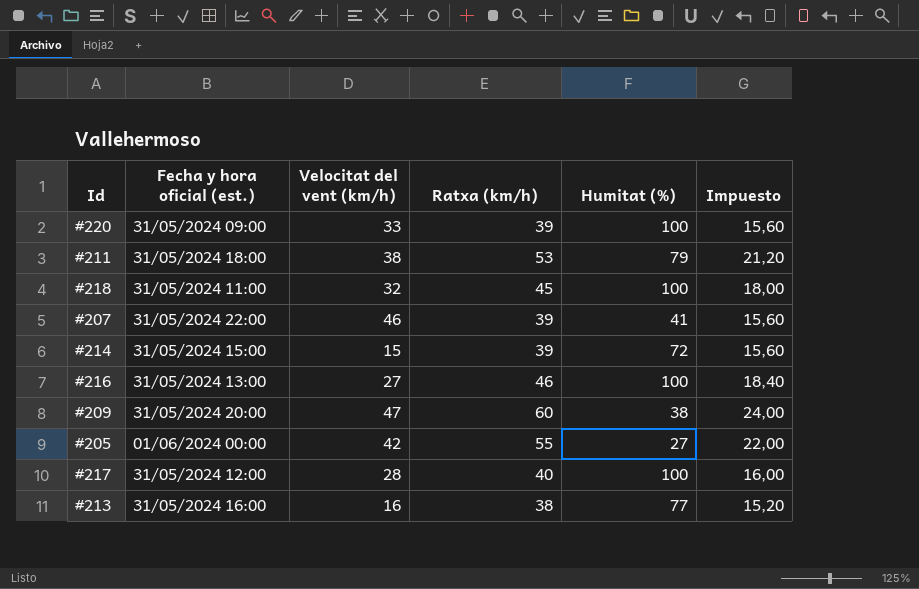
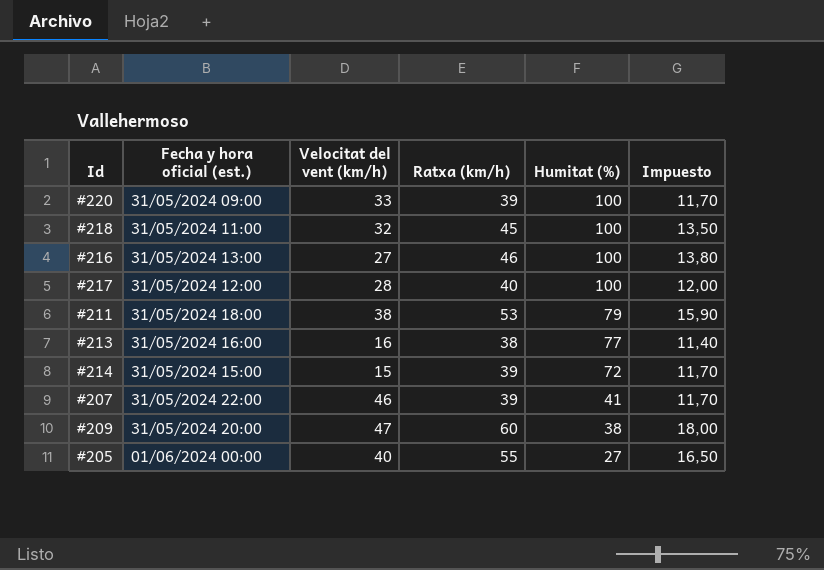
row order: none -> Humitat (%) descending
column Impuesto | formula: [Ratxa (km/h)] * 0,4 -> [Ratxa (km/h)] * 0,3
#205 | Velocitat del vent (km/h): 42 -> 40

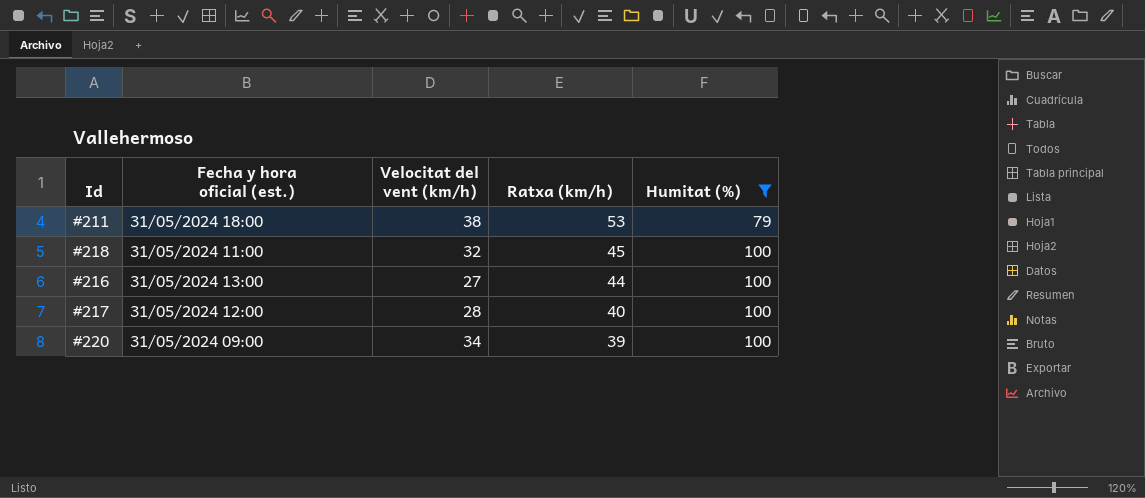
filter: none -> Humitat (%) >= 79
row order: Humitat (%) descending -> Ratxa (km/h) descending
column Impuesto | formula: [Ratxa (km/h)] * 0,3 -> none
#216 | Ratxa (km/h): 46 -> 44
#220 | Velocitat del vent (km/h): 33 -> 34

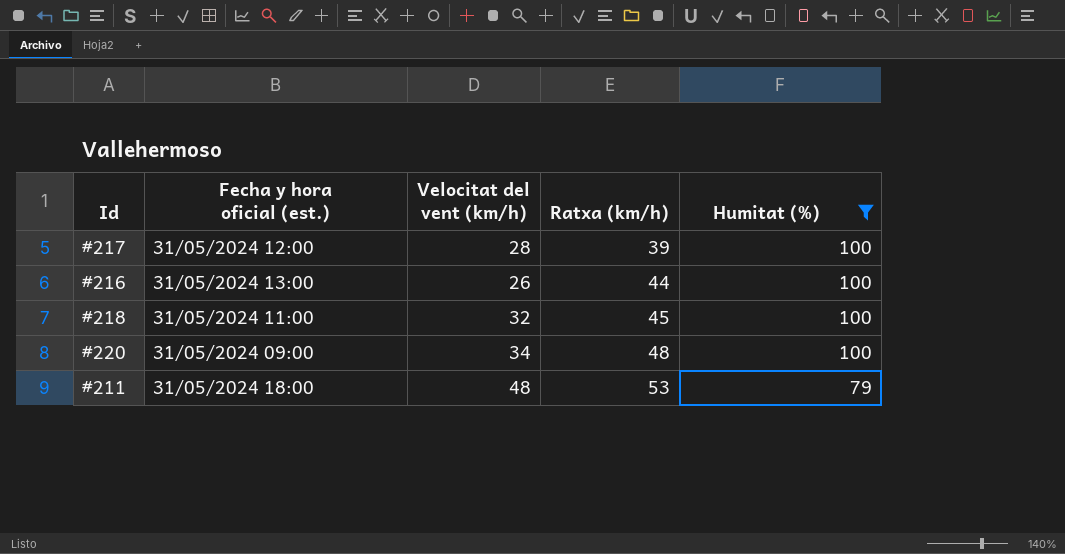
row order: Ratxa (km/h) descending -> Ratxa (km/h) ascending
#217 | Ratxa (km/h): 40 -> 39
#216 | Velocitat del vent (km/h): 27 -> 26
#220 | Ratxa (km/h): 39 -> 48
#211 | Velocitat del vent (km/h): 38 -> 48

